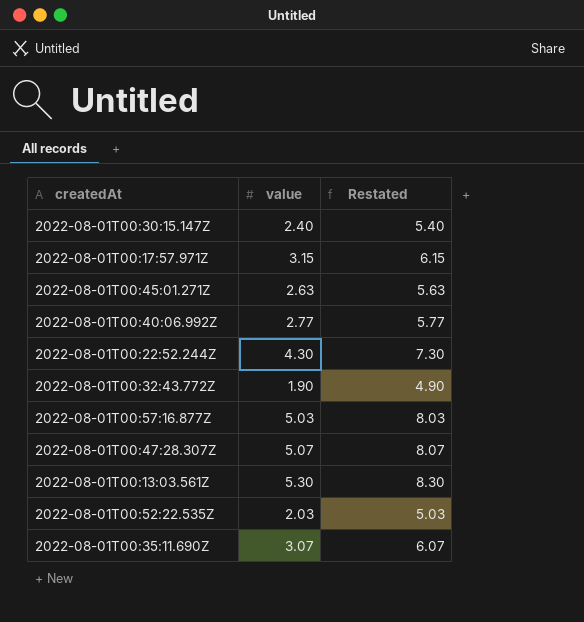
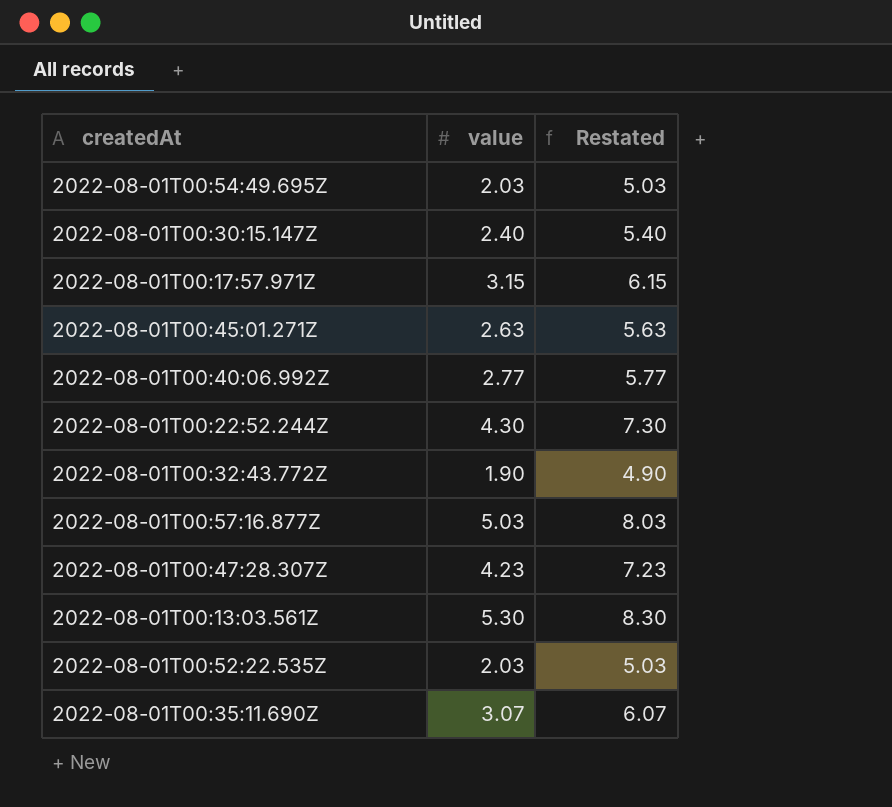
row 2022-08-01T00:54:49.695Z: none -> 2.03 | 5.03
2022-08-01T00:47:28.307Z | value: 5.07 -> 4.23
2022-08-01T00:47:28.307Z | Restated: 8.07 -> 7.23

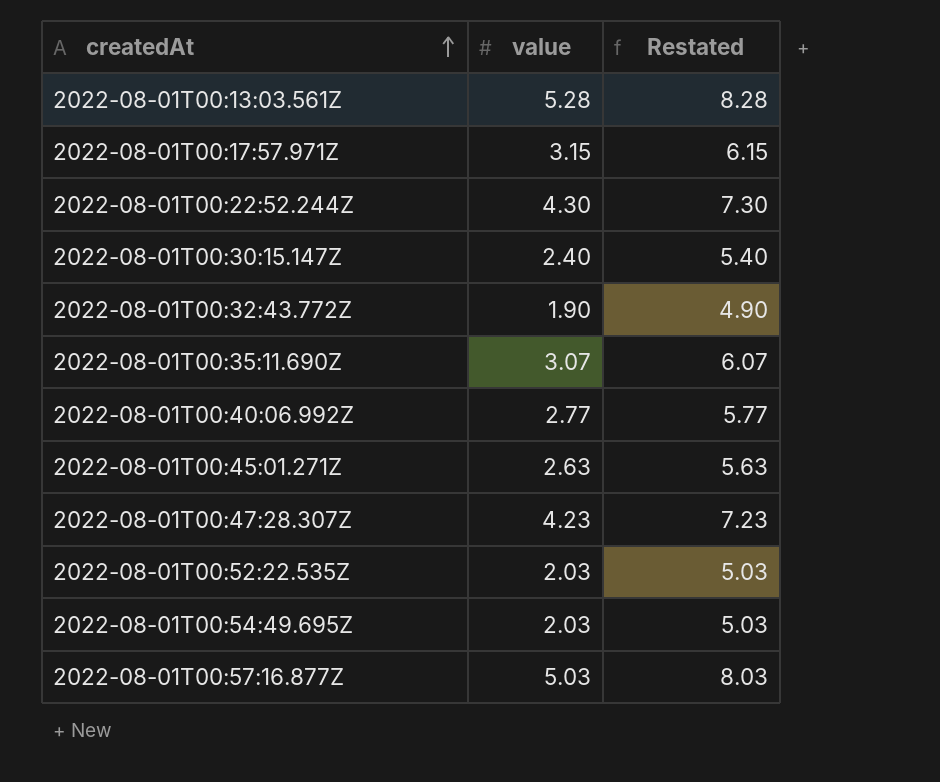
row order: none -> createdAt ascending
2022-08-01T00:13:03.561Z | value: 5.30 -> 5.28
2022-08-01T00:13:03.561Z | Restated: 8.30 -> 8.28

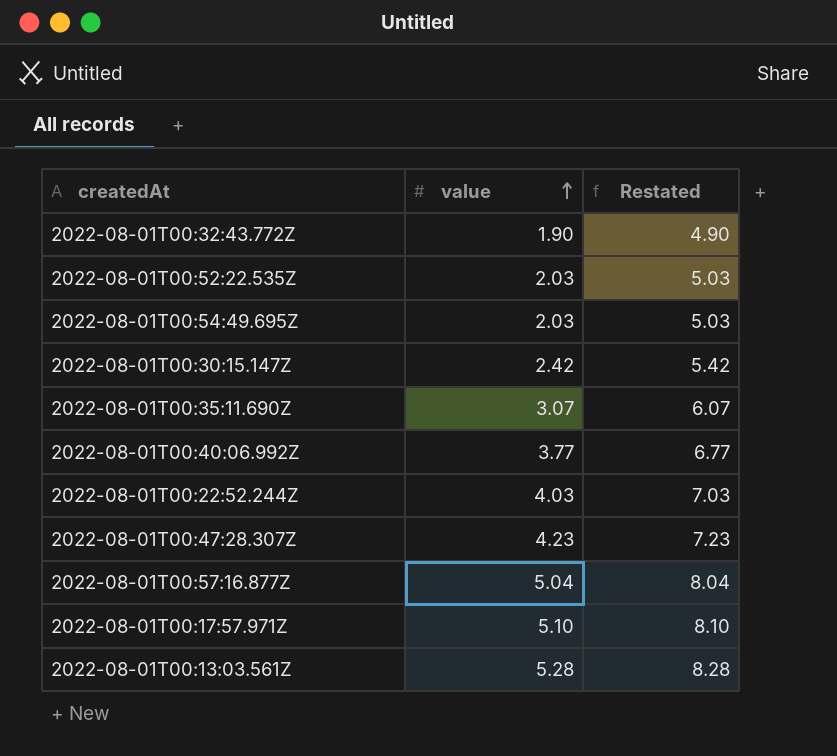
row order: createdAt ascending -> value ascending
row 2022-08-01T00:45:01.271Z: 2.63 | 5.63 -> none
2022-08-01T00:30:15.147Z | value: 2.40 -> 2.42
2022-08-01T00:30:15.147Z | Restated: 5.40 -> 5.42
2022-08-01T00:40:06.992Z | value: 2.77 -> 3.77
2022-08-01T00:40:06.992Z | Restated: 5.77 -> 6.77
2022-08-01T00:22:52.244Z | value: 4.30 -> 4.03
2022-08-01T00:22:52.244Z | Restated: 7.30 -> 7.03
2022-08-01T00:57:16.877Z | value: 5.03 -> 5.04
2022-08-01T00:57:16.877Z | Restated: 8.03 -> 8.04
2022-08-01T00:17:57.971Z | value: 3.15 -> 5.10
2022-08-01T00:17:57.971Z | Restated: 6.15 -> 8.10

